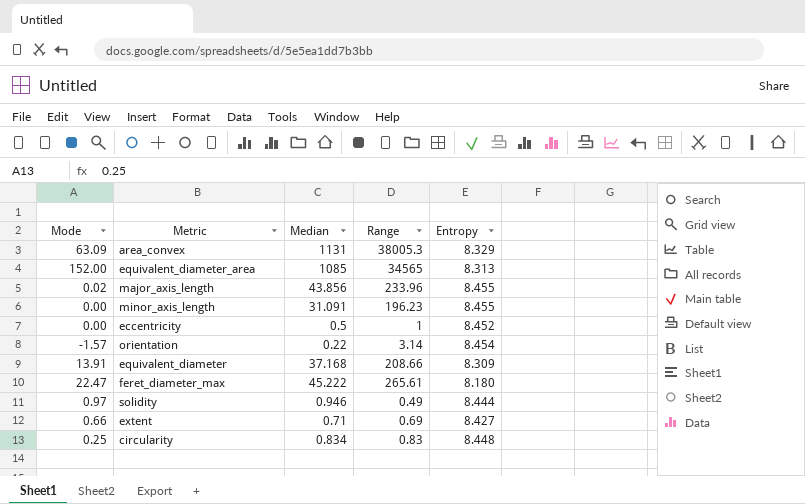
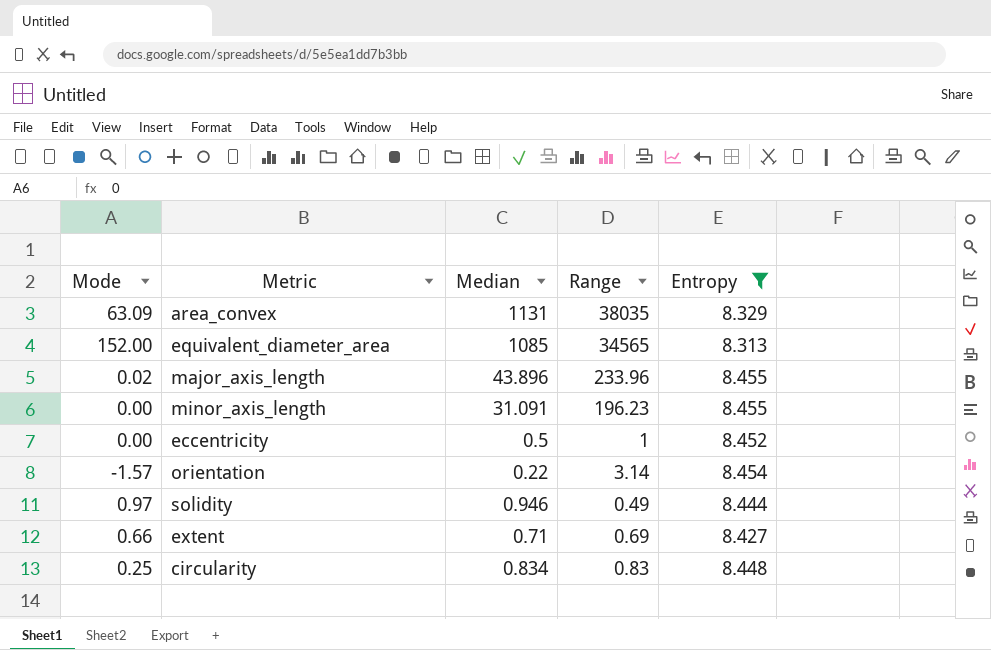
filter: none -> Entropy >= 8.313
area_convex | Range: 38005.3 -> 38035
major_axis_length | Median: 43.856 -> 43.896

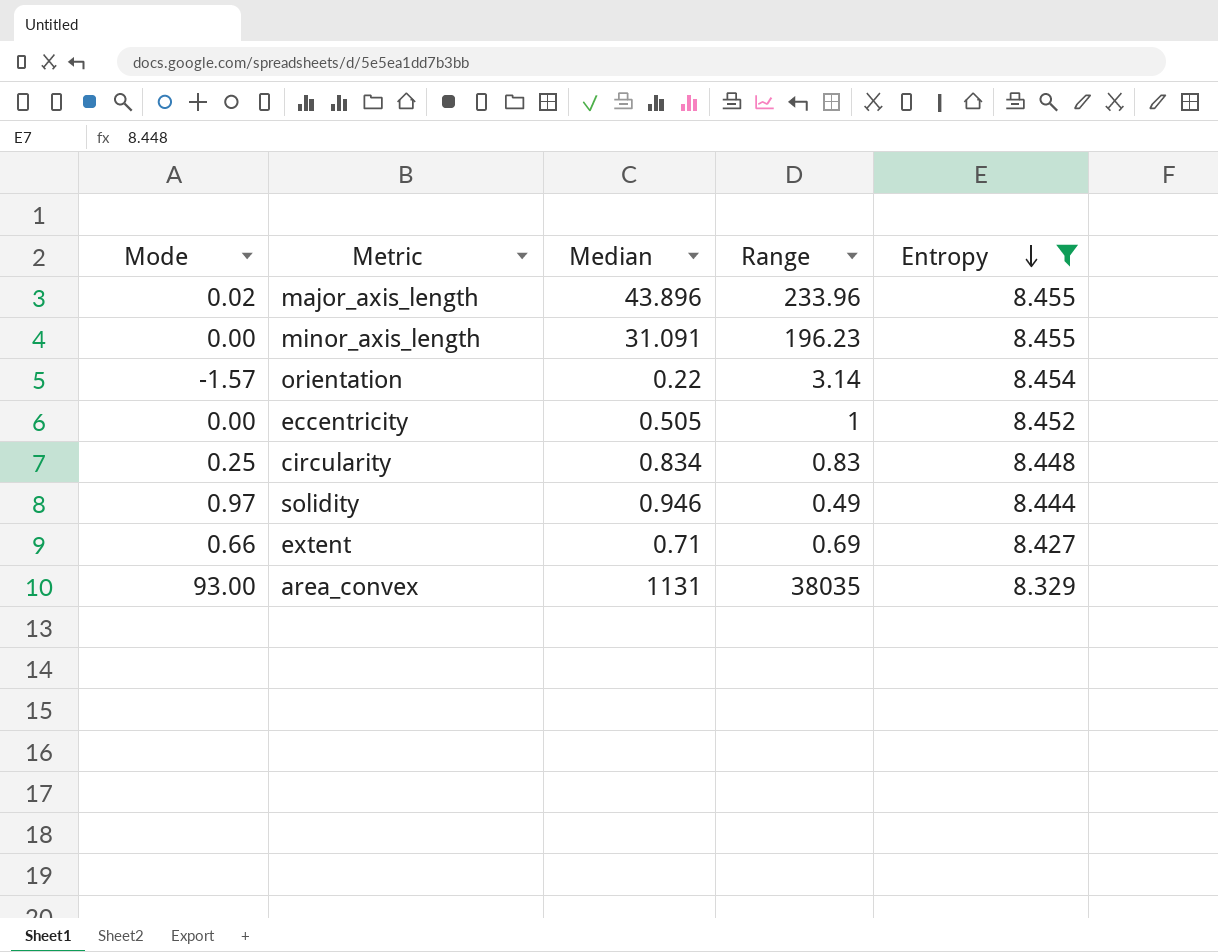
row order: none -> Entropy descending
row equivalent_diameter_area: 152.00 | 1085 | 34565 | 8.313 -> none
eccentricity | Median: 0.5 -> 0.505
area_convex | Mode: 63.09 -> 93.00

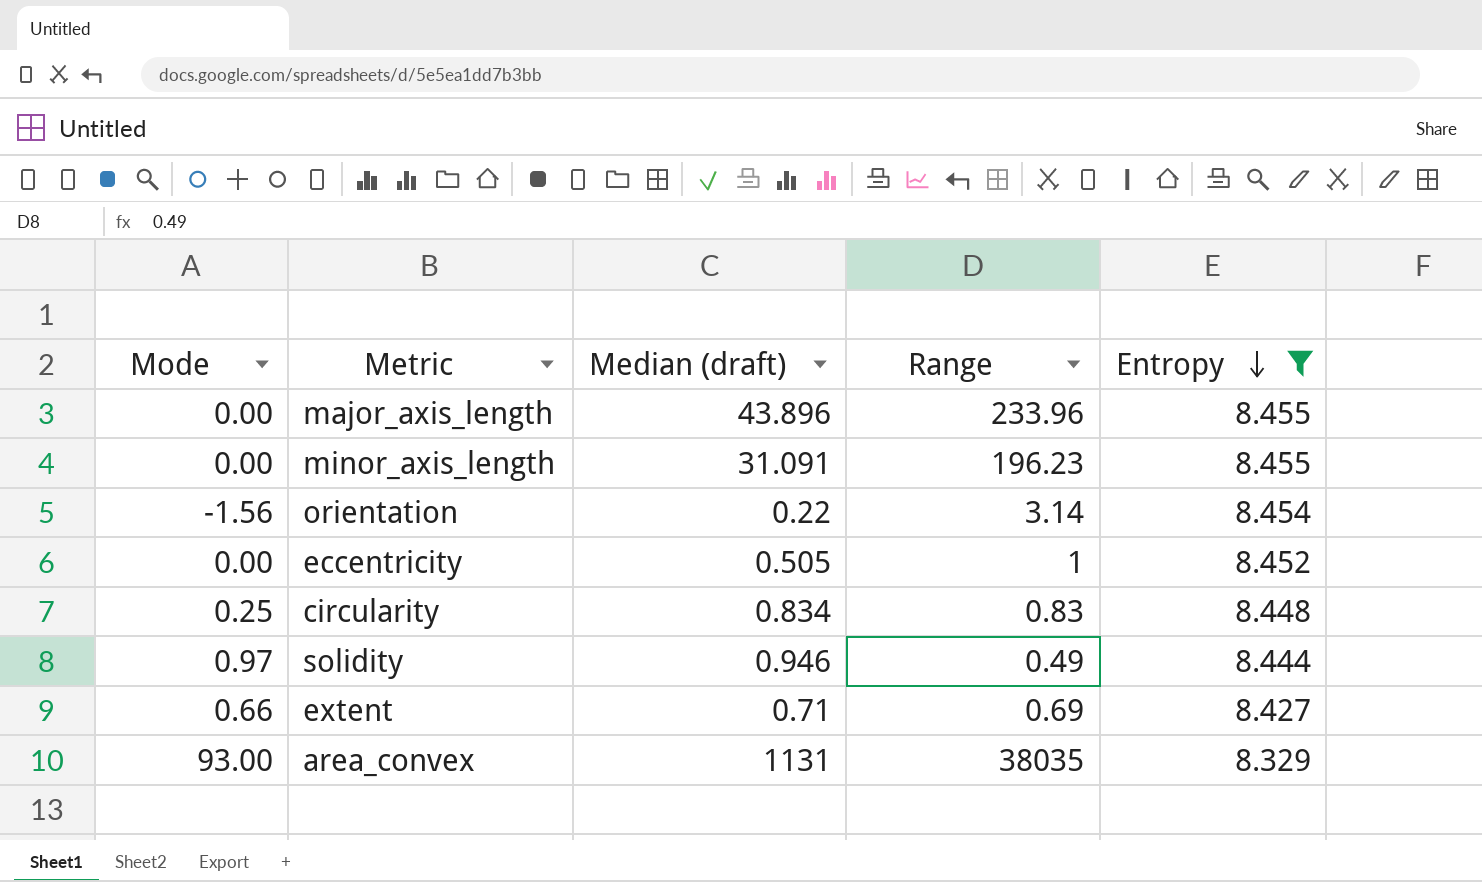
column name: Median -> Median (draft)
major_axis_length | Mode: 0.02 -> 0.00
orientation | Mode: -1.57 -> -1.56

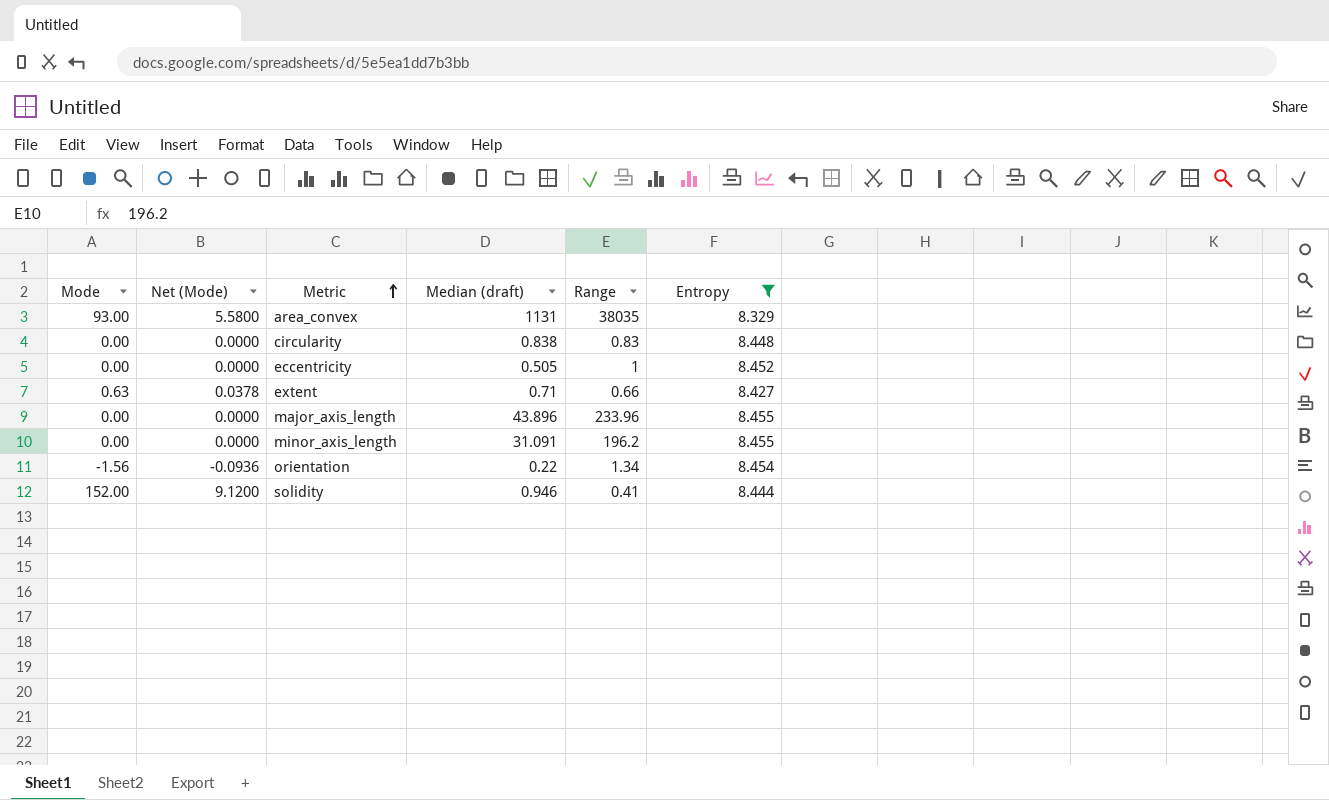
row order: Entropy descending -> Metric ascending
column Net (Mode) | formula: none -> [Mode] * 0.06
circularity | Mode: 0.25 -> 0.00
circularity | Median (draft): 0.834 -> 0.838
extent | Mode: 0.66 -> 0.63
extent | Range: 0.69 -> 0.66
minor_axis_length | Range: 196.23 -> 196.2
orientation | Range: 3.14 -> 1.34
solidity | Mode: 0.97 -> 152.00
solidity | Range: 0.49 -> 0.41

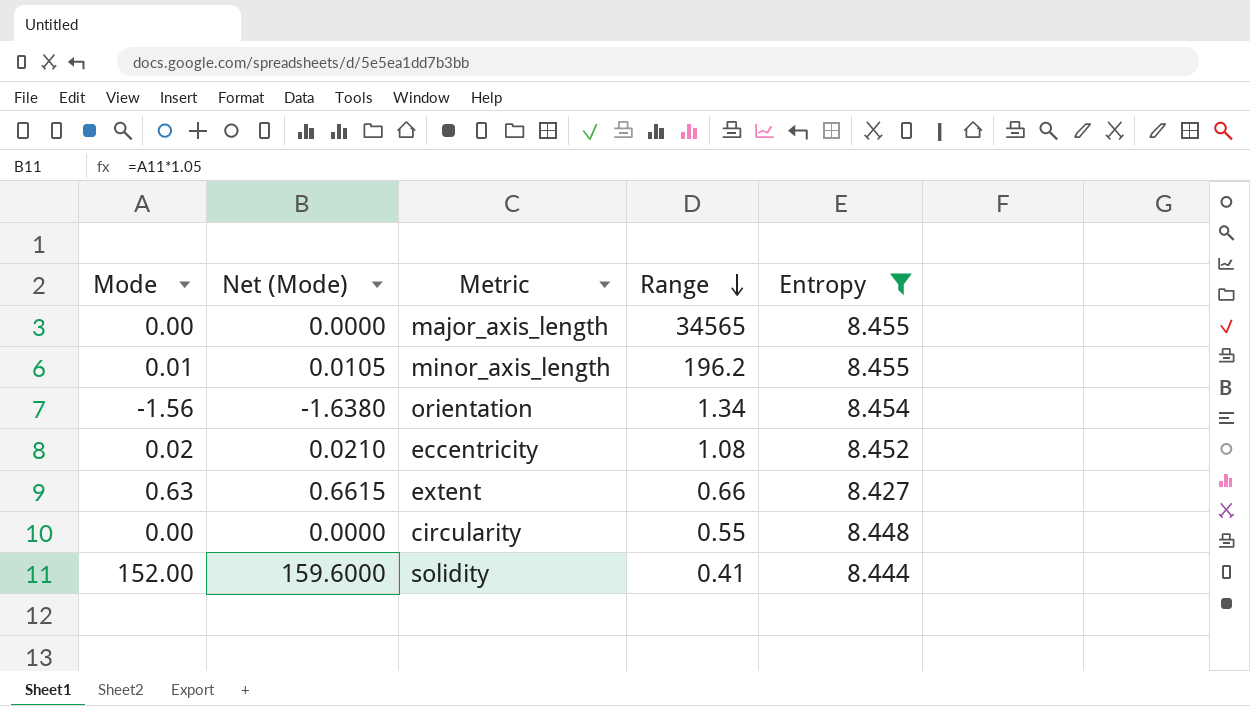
row order: Metric ascending -> Range descending
column Median (draft) | position: 4 -> none
column Net (Mode) | formula: [Mode] * 0.06 -> [Mode] * 1.05
row area_convex: 93.00 | 5.5800 | 1131 | 38035 | 8.329 -> none
major_axis_length | Range: 233.96 -> 34565
minor_axis_length | Mode: 0.00 -> 0.01
eccentricity | Mode: 0.00 -> 0.02
eccentricity | Range: 1 -> 1.08
circularity | Range: 0.83 -> 0.55

